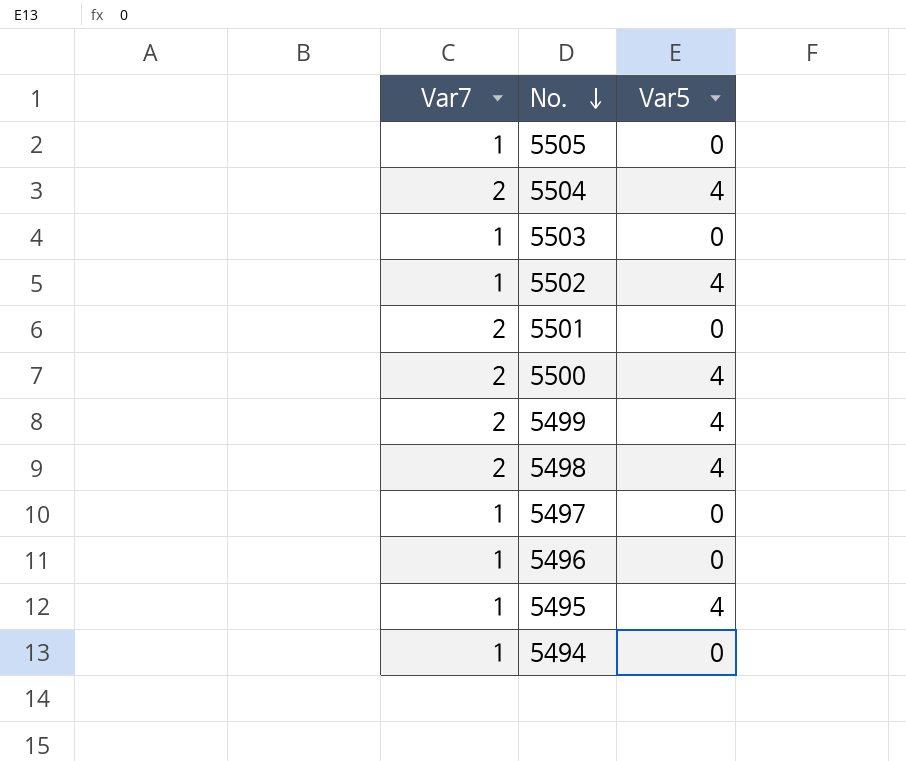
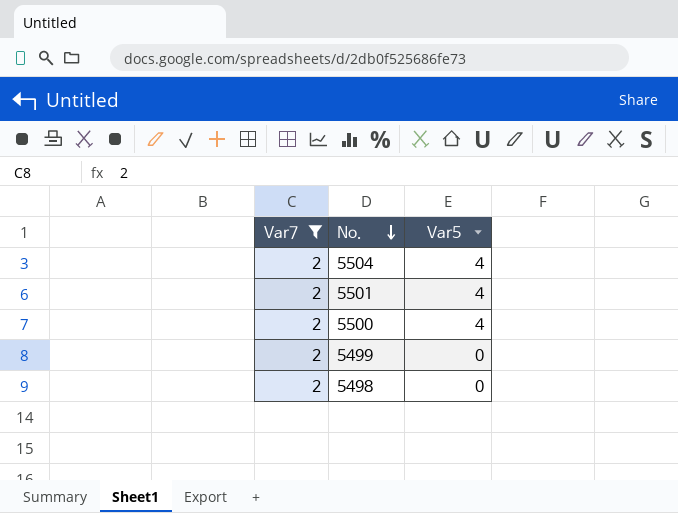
filter: none -> Var7 = 2
5501 | Var5: 0 -> 4
5499 | Var5: 4 -> 0
5498 | Var5: 4 -> 0

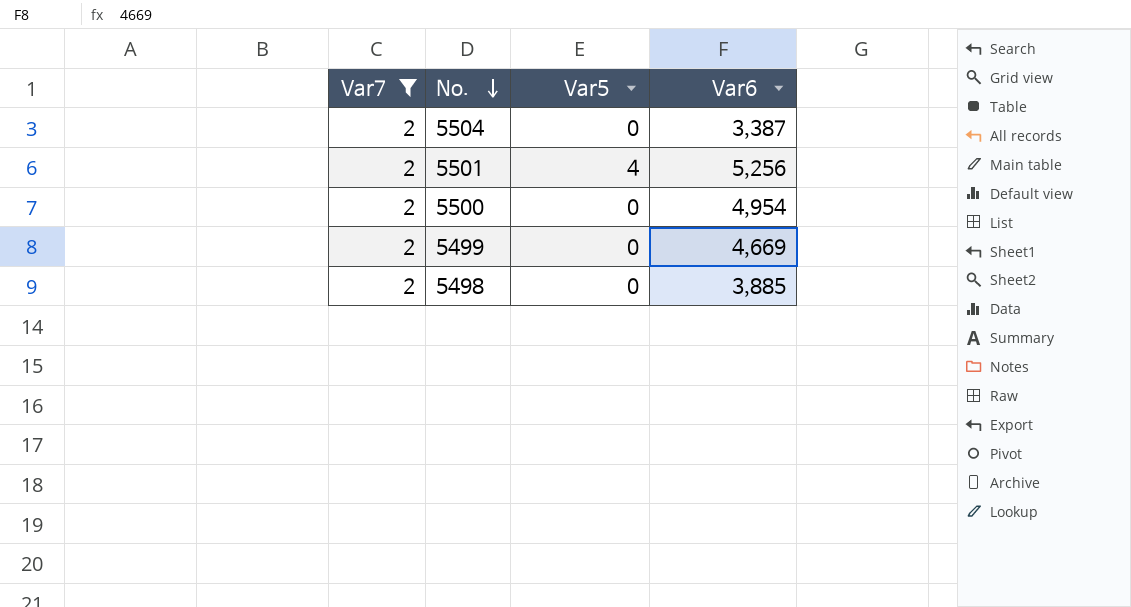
column Var6 | position: none -> 4
5504 | Var5: 4 -> 0
5500 | Var5: 4 -> 0

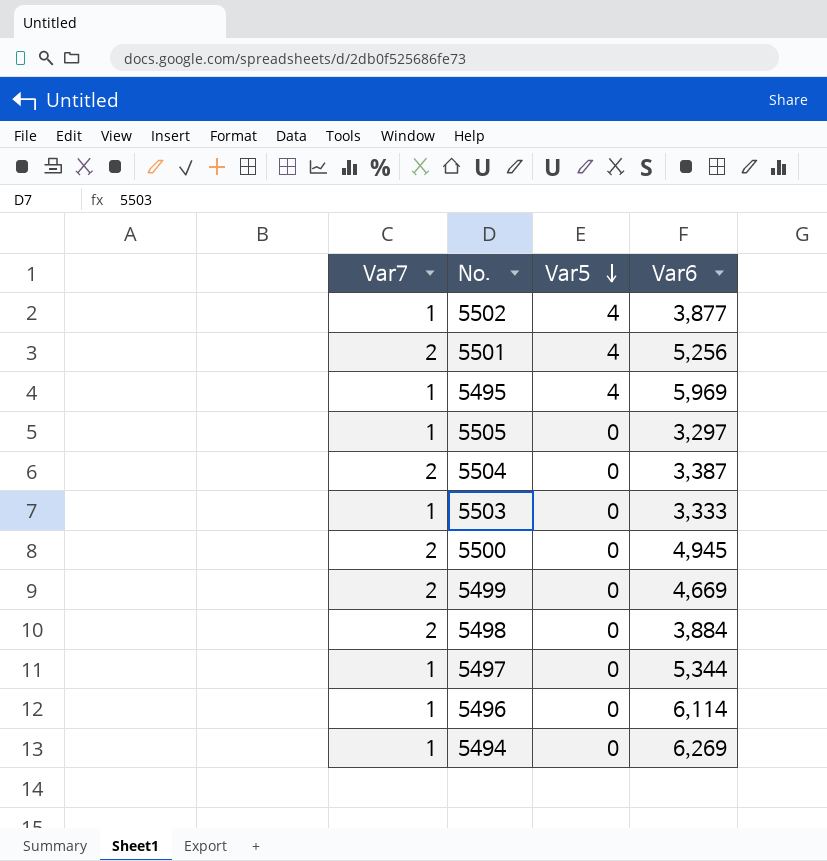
filter: Var7 = 2 -> none
row order: No. descending -> Var5 descending
5500 | Var6: 4,954 -> 4,945
5498 | Var6: 3,885 -> 3,884

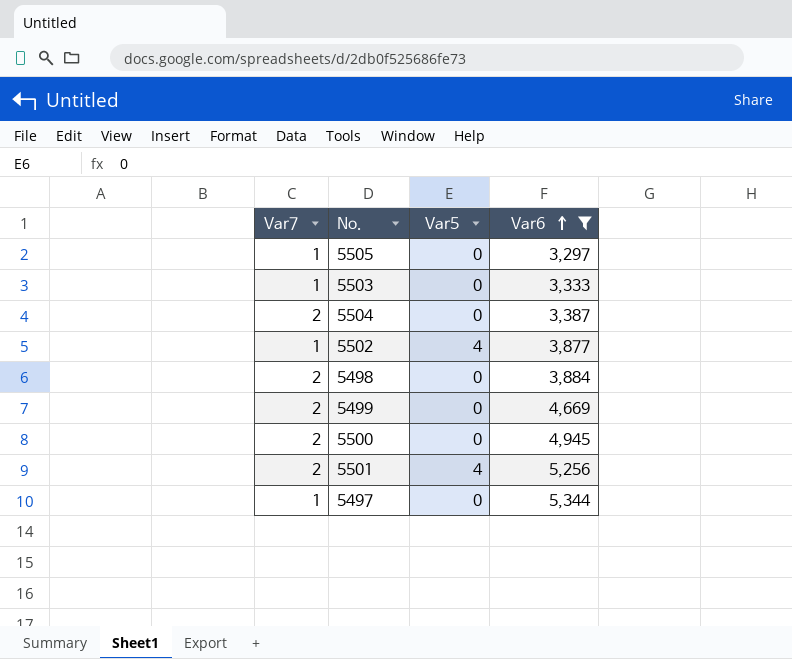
filter: none -> Var6 <= 5,344
row order: Var5 descending -> Var6 ascending

